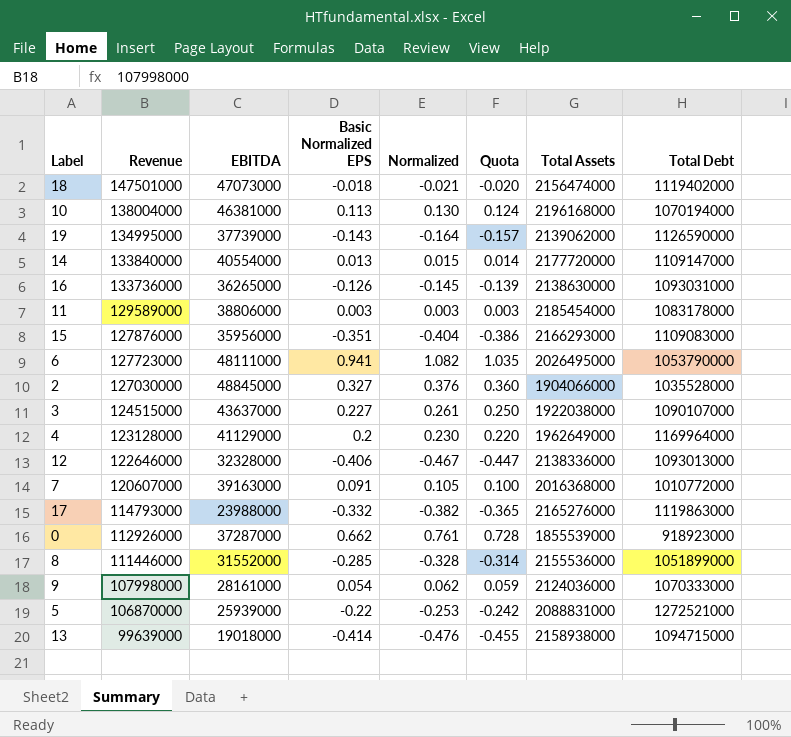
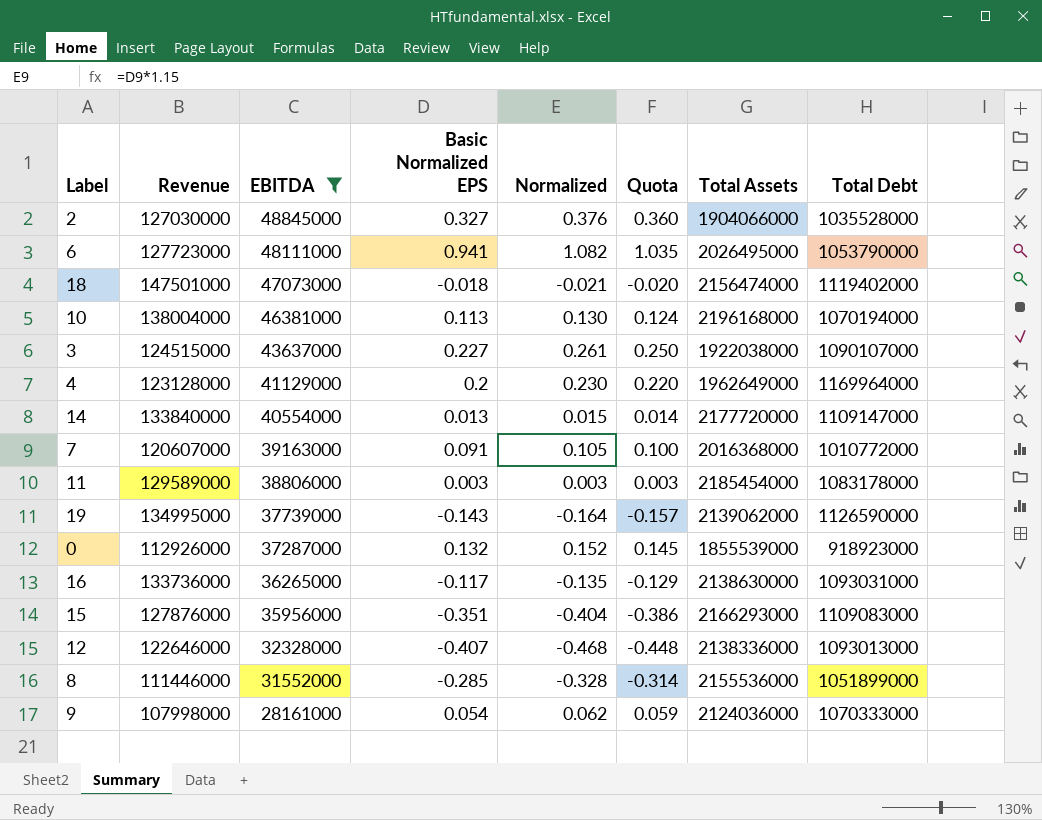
filter: none -> EBITDA >= 28161000
row order: Revenue descending -> EBITDA descending
0 | Basic Normalized EPS: 0.662 -> 0.132
0 | Normalized: 0.761 -> 0.152
0 | Quota: 0.728 -> 0.145
16 | Basic Normalized EPS: -0.126 -> -0.117
16 | Normalized: -0.145 -> -0.135
16 | Quota: -0.139 -> -0.129
12 | Basic Normalized EPS: -0.406 -> -0.407
12 | Normalized: -0.467 -> -0.468
12 | Quota: -0.447 -> -0.448

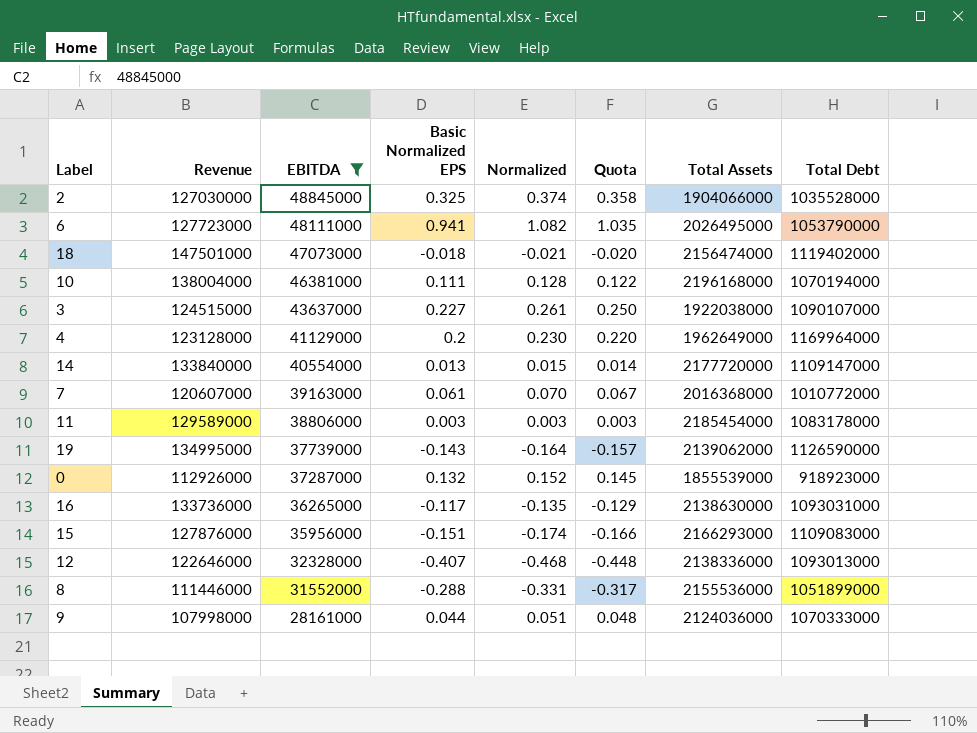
2 | Basic Normalized EPS: 0.327 -> 0.325
2 | Normalized: 0.376 -> 0.374
2 | Quota: 0.360 -> 0.358
10 | Basic Normalized EPS: 0.113 -> 0.111
10 | Normalized: 0.130 -> 0.128
10 | Quota: 0.124 -> 0.122
7 | Basic Normalized EPS: 0.091 -> 0.061
7 | Normalized: 0.105 -> 0.070
7 | Quota: 0.100 -> 0.067
15 | Basic Normalized EPS: -0.351 -> -0.151
15 | Normalized: -0.404 -> -0.174
15 | Quota: -0.386 -> -0.166
8 | Basic Normalized EPS: -0.285 -> -0.288
8 | Normalized: -0.328 -> -0.331
8 | Quota: -0.314 -> -0.317
9 | Basic Normalized EPS: 0.054 -> 0.044
9 | Normalized: 0.062 -> 0.051
9 | Quota: 0.059 -> 0.048

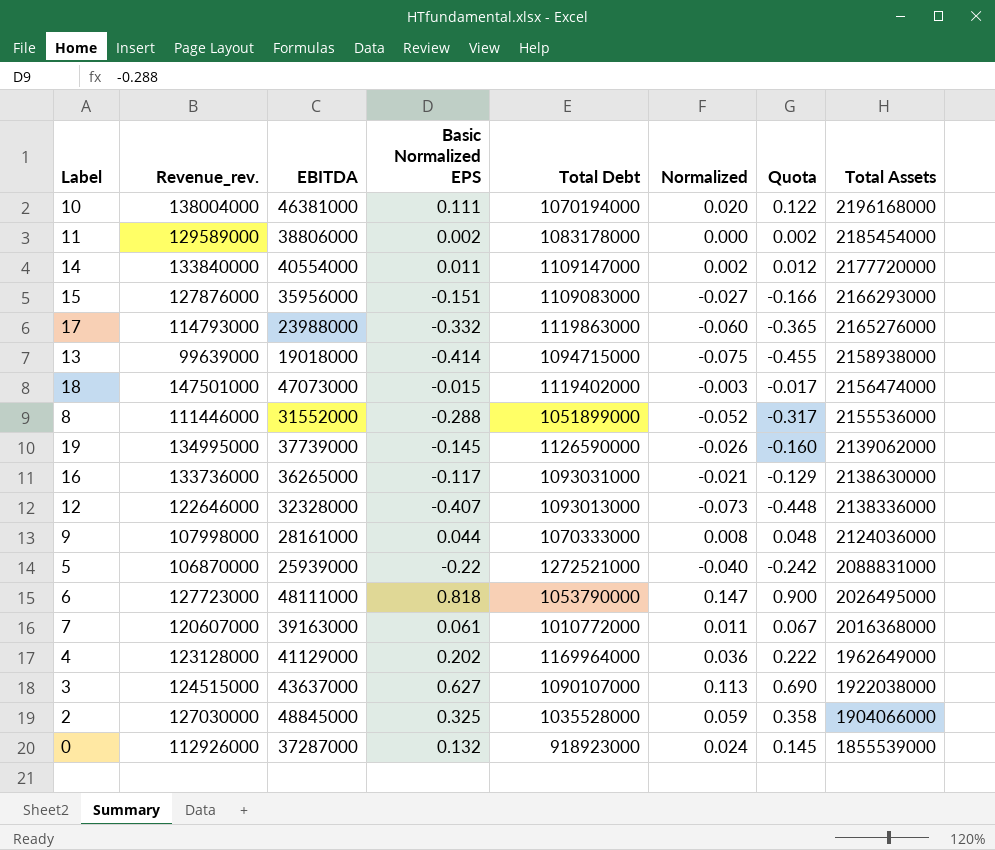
filter: EBITDA >= 28161000 -> none
row order: EBITDA descending -> Total Assets descending
column name: Revenue -> Revenue_rev.
column Total Debt | position: 8 -> 5
column Normalized | formula: [Basic Normalized EPS] * 1.15 -> [Basic Normalized EPS] * 0.18
11 | Basic Normalized EPS: 0.003 -> 0.002
11 | Quota: 0.003 -> 0.002
14 | Basic Normalized EPS: 0.013 -> 0.011
14 | Quota: 0.014 -> 0.012
18 | Basic Normalized EPS: -0.018 -> -0.015
18 | Quota: -0.020 -> -0.017
19 | Basic Normalized EPS: -0.143 -> -0.145
19 | Quota: -0.157 -> -0.160
6 | Basic Normalized EPS: 0.941 -> 0.818
6 | Quota: 1.035 -> 0.900
4 | Basic Normalized EPS: 0.2 -> 0.202
4 | Quota: 0.220 -> 0.222
3 | Basic Normalized EPS: 0.227 -> 0.627
3 | Quota: 0.250 -> 0.690

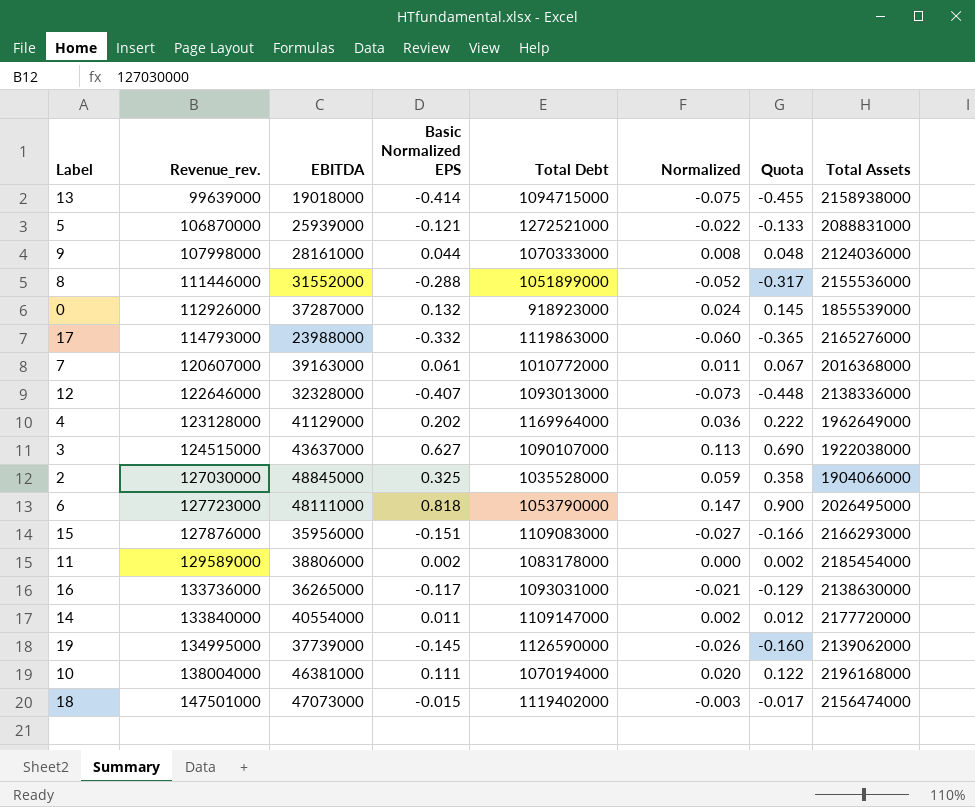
row order: Total Assets descending -> Revenue_rev. ascending
5 | Basic Normalized EPS: -0.22 -> -0.121
5 | Normalized: -0.040 -> -0.022
5 | Quota: -0.242 -> -0.133

